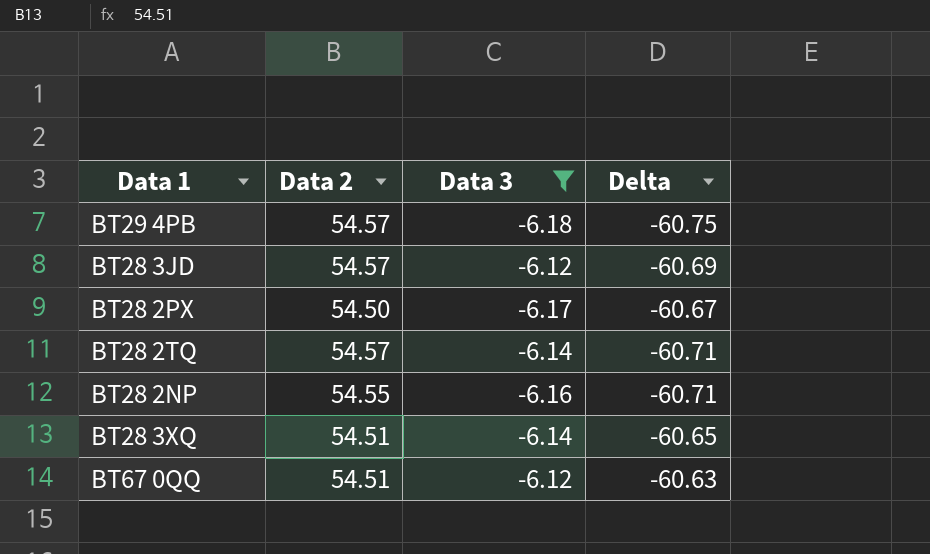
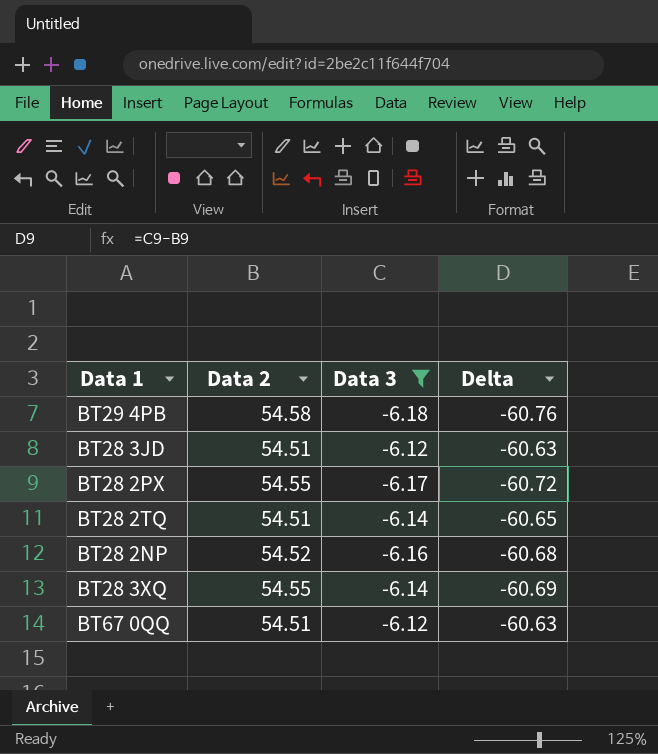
BT29 4PB | Data 2: 54.57 -> 54.58
BT29 4PB | Delta: -60.75 -> -60.76
BT28 3JD | Data 2: 54.57 -> 54.51
BT28 3JD | Delta: -60.69 -> -60.63
BT28 2PX | Data 2: 54.50 -> 54.55
BT28 2PX | Delta: -60.67 -> -60.72
BT28 2TQ | Data 2: 54.57 -> 54.51
BT28 2TQ | Delta: -60.71 -> -60.65
BT28 2NP | Data 2: 54.55 -> 54.52
BT28 2NP | Delta: -60.71 -> -60.68
BT28 3XQ | Data 2: 54.51 -> 54.55
BT28 3XQ | Delta: -60.65 -> -60.69

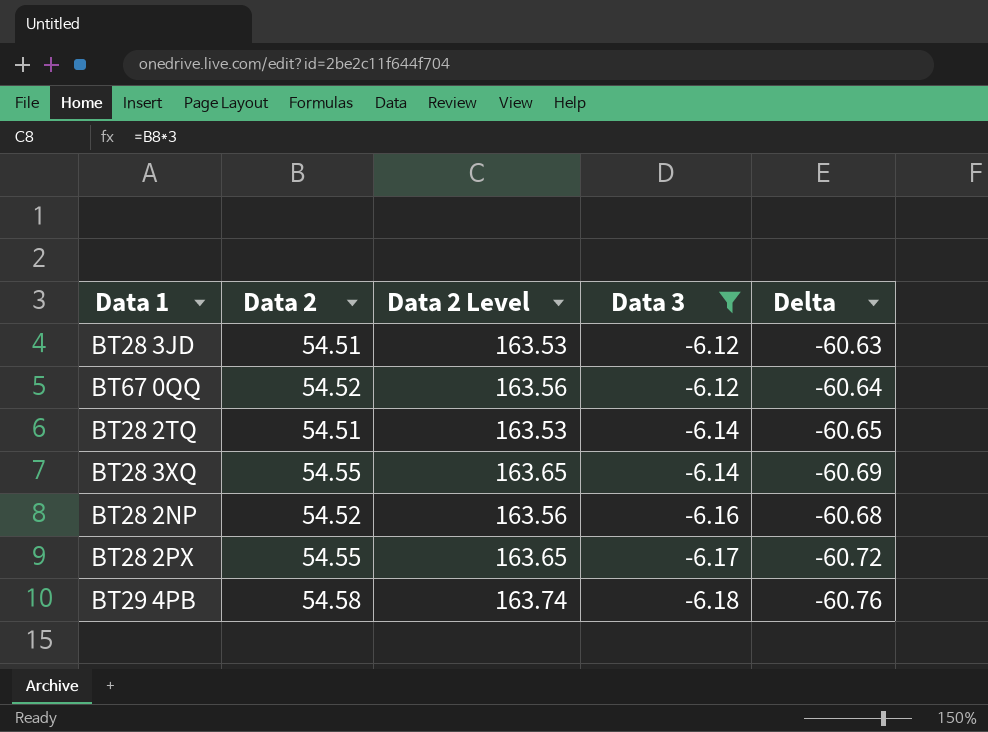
row order: none -> Data 3 descending
column Data 2 Level | formula: none -> [Data 2] * 3
BT67 0QQ | Data 2: 54.51 -> 54.52
BT67 0QQ | Delta: -60.63 -> -60.64

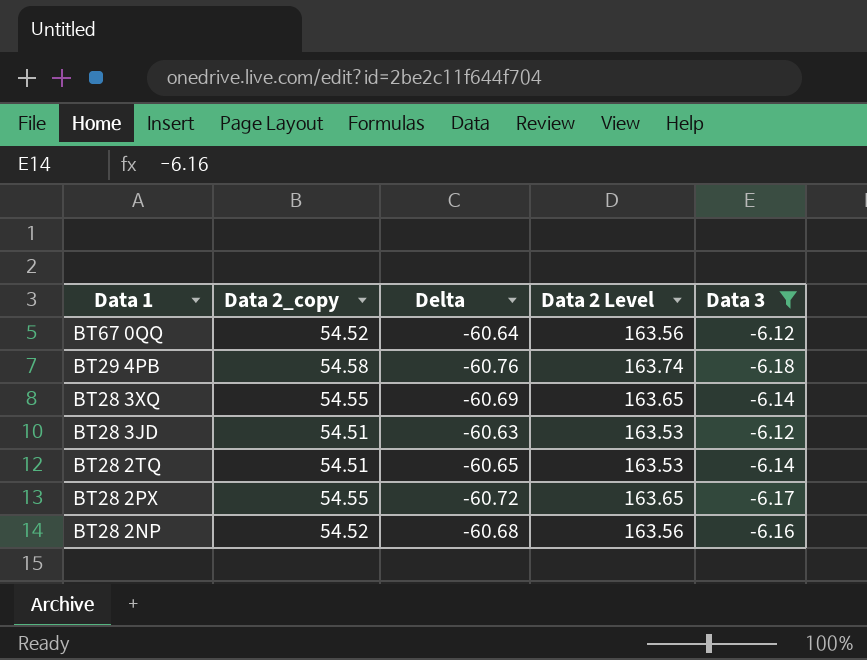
row order: Data 3 descending -> Data 1 descending
column name: Data 2 -> Data 2_copy
column Delta | position: 5 -> 3

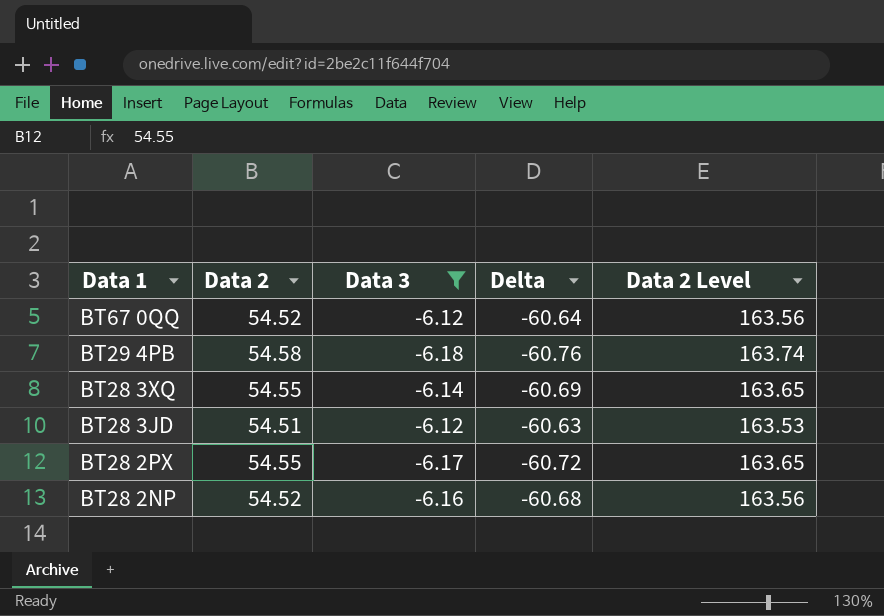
column name: Data 2_copy -> Data 2
column Data 3 | position: 5 -> 3
row BT28 2TQ: 54.51 | -60.65 | 163.53 | -6.14 -> none

